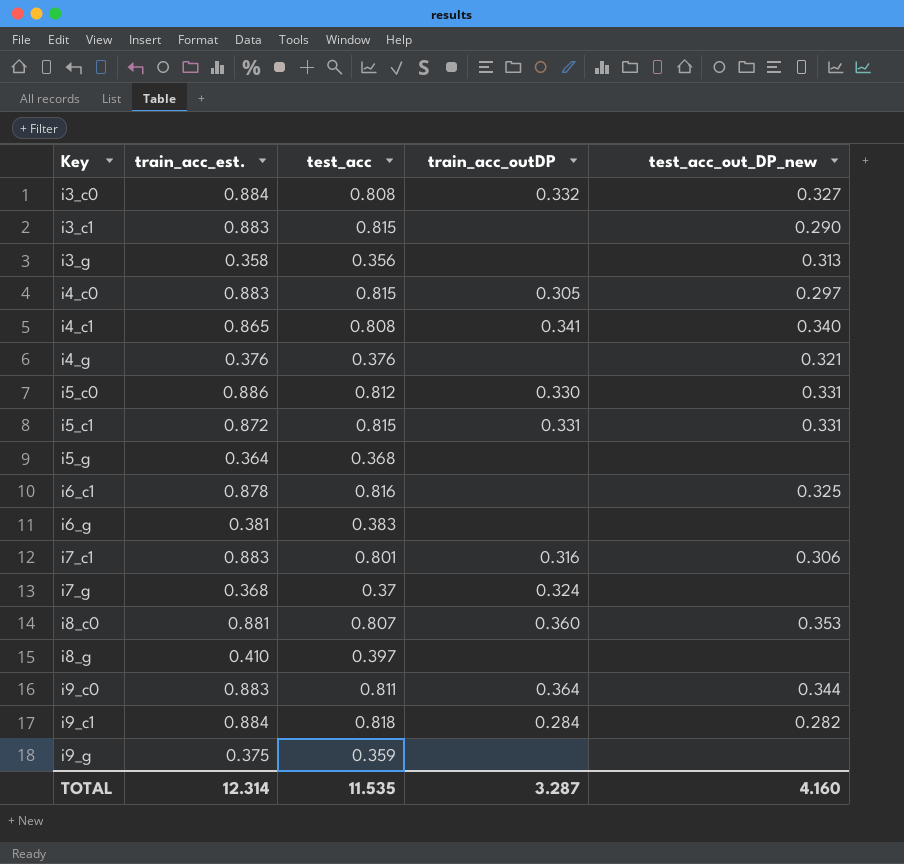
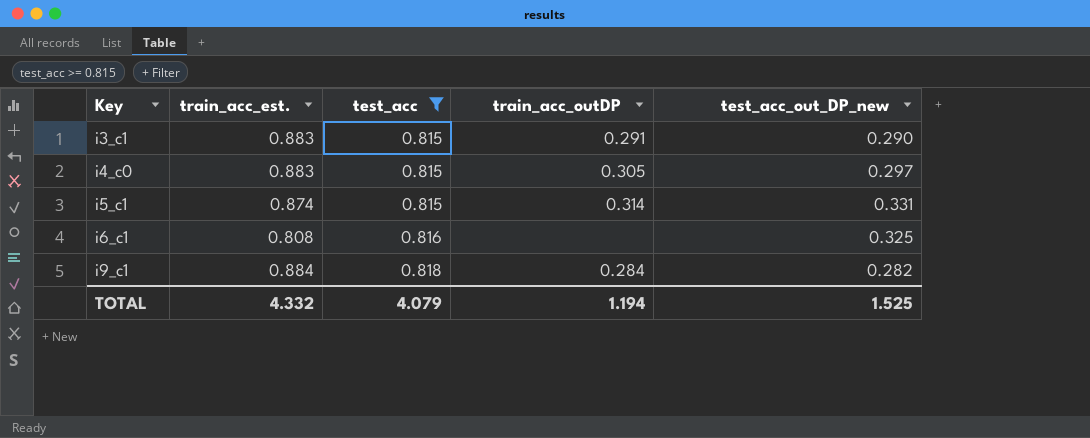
filter: none -> test_acc >= 0.815
i3_c1 | train_acc_outDP: none -> 0.291
i5_c1 | train_acc_est.: 0.872 -> 0.874
i5_c1 | train_acc_outDP: 0.331 -> 0.314
i6_c1 | train_acc_est.: 0.878 -> 0.808
TOTAL | train_acc_est.: 12.314 -> 4.332
TOTAL | test_acc: 11.535 -> 4.079
TOTAL | train_acc_outDP: 3.287 -> 1.194
TOTAL | test_acc_out_DP_new: 4.160 -> 1.525

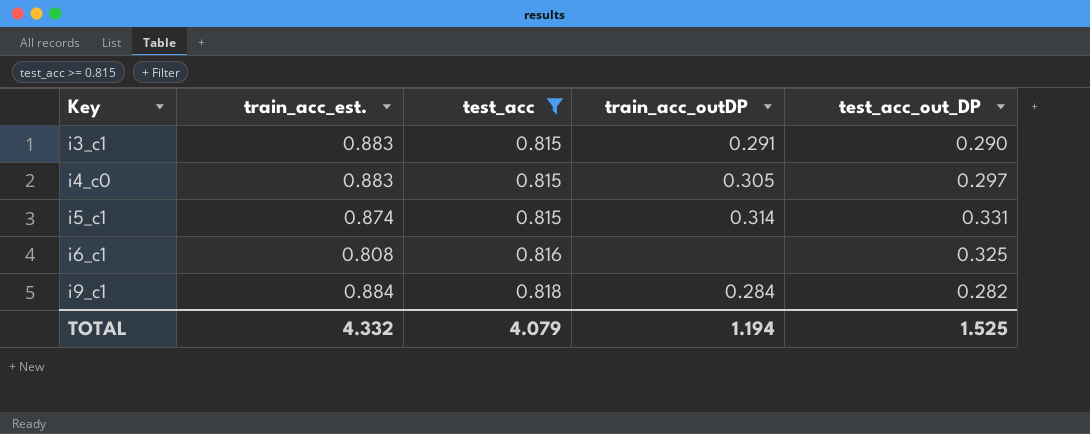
column name: test_acc_out_DP_new -> test_acc_out_DP

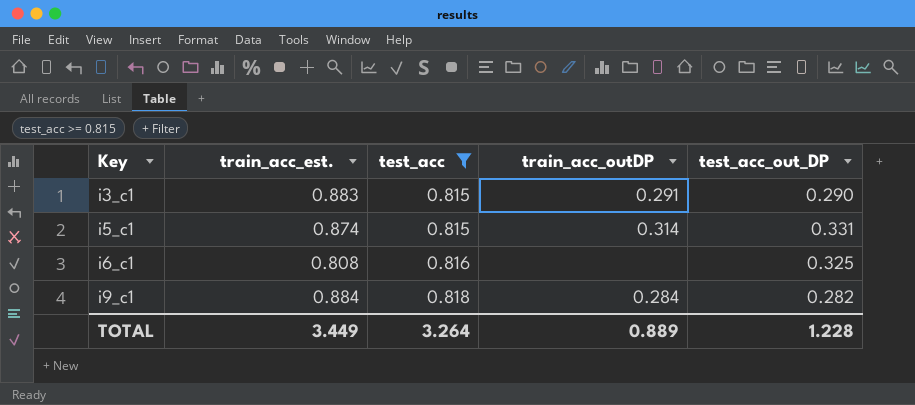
row i4_c0: 0.883 | 0.815 | 0.305 | 0.297 -> none
TOTAL | train_acc_est.: 4.332 -> 3.449
TOTAL | test_acc: 4.079 -> 3.264
TOTAL | train_acc_outDP: 1.194 -> 0.889
TOTAL | test_acc_out_DP: 1.525 -> 1.228

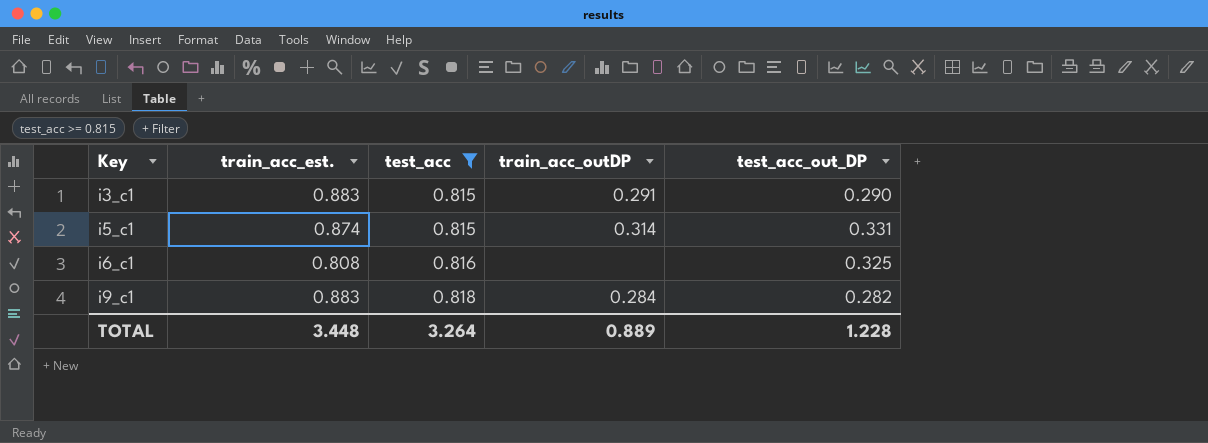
i9_c1 | train_acc_est.: 0.884 -> 0.883
TOTAL | train_acc_est.: 3.449 -> 3.448

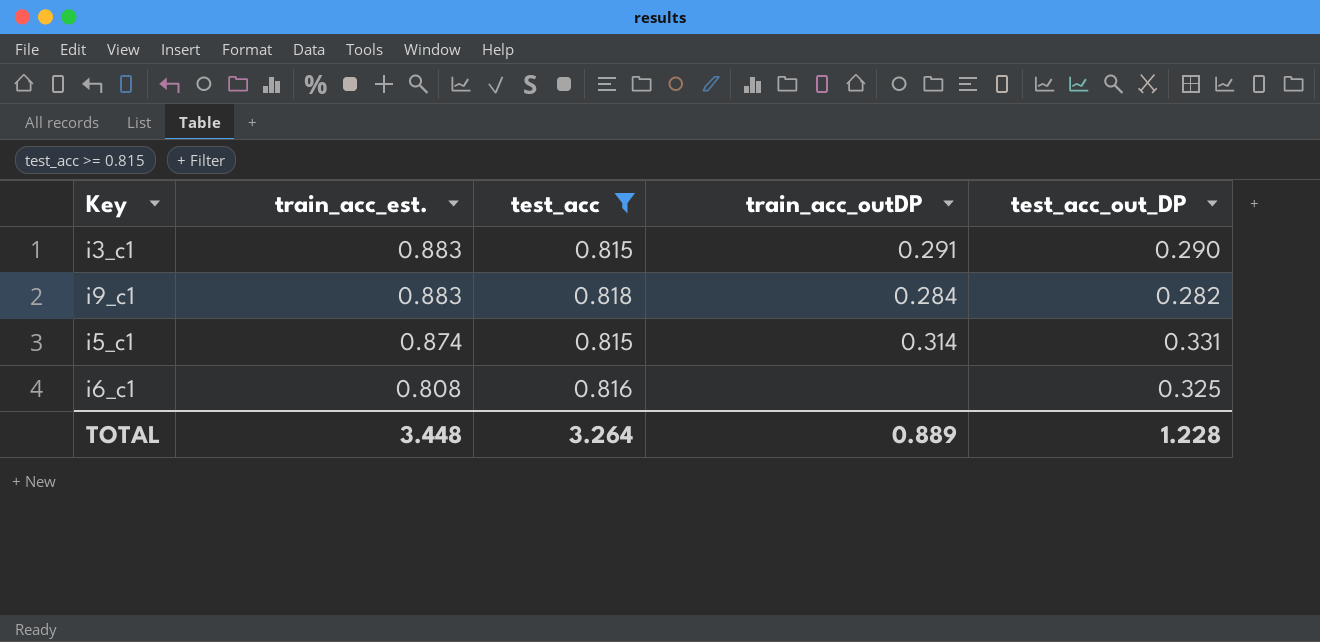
row order: Key ascending -> train_acc_est. descending

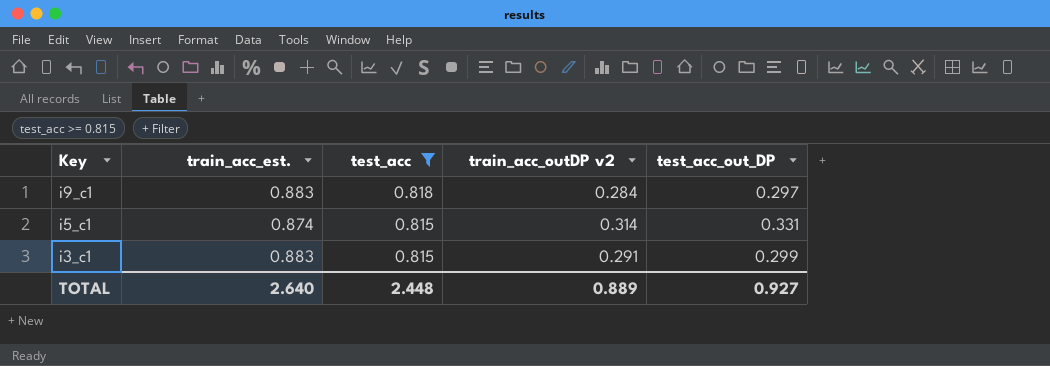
row order: train_acc_est. descending -> Key descending
column name: train_acc_outDP -> train_acc_outDP v2
row i6_c1: 0.808 | 0.816 | none | 0.325 -> none
i9_c1 | test_acc_out_DP: 0.282 -> 0.297
i3_c1 | test_acc_out_DP: 0.290 -> 0.299
TOTAL | train_acc_est.: 3.448 -> 2.640
TOTAL | test_acc: 3.264 -> 2.448
TOTAL | test_acc_out_DP: 1.228 -> 0.927

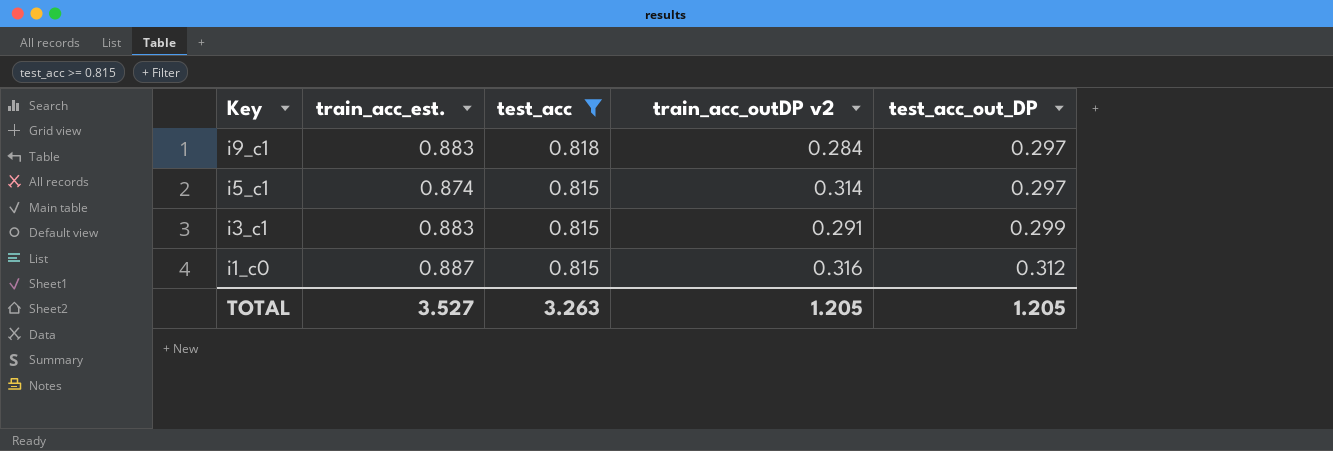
i5_c1 | test_acc_out_DP: 0.331 -> 0.297
row i1_c0: none -> 0.887 | 0.815 | 0.316 | 0.312
TOTAL | train_acc_est.: 2.640 -> 3.527
TOTAL | test_acc: 2.448 -> 3.263
TOTAL | train_acc_outDP v2: 0.889 -> 1.205
TOTAL | test_acc_out_DP: 0.927 -> 1.205

